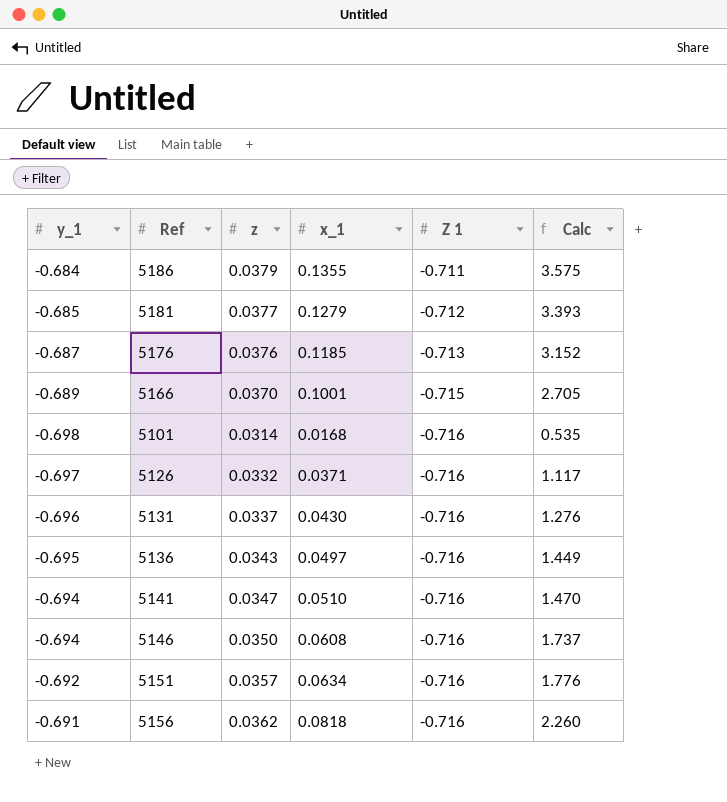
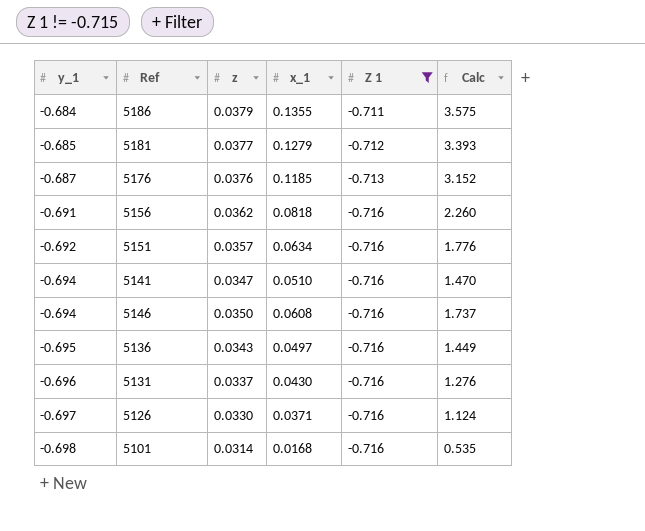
filter: none -> Z 1 != -0.715
row order: Z 1 descending -> y_1 descending
5126 | z: 0.0332 -> 0.0330
5126 | Calc: 1.117 -> 1.124

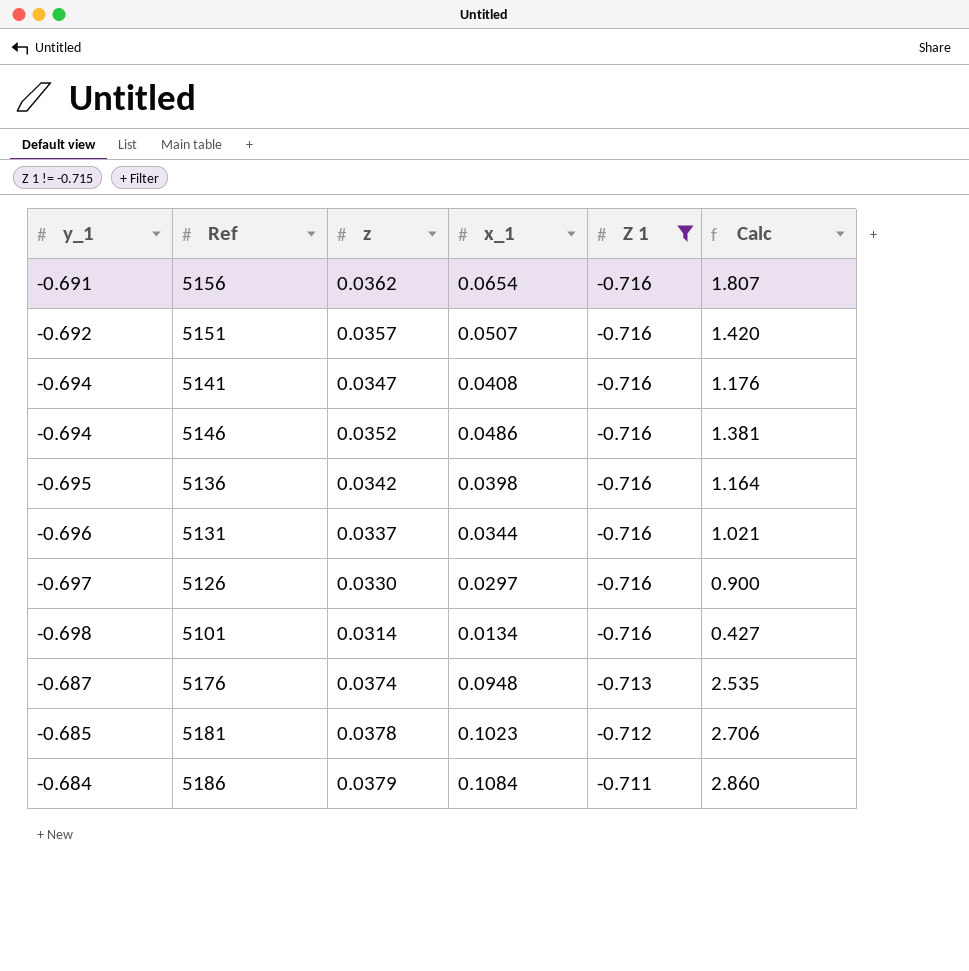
row order: y_1 descending -> Z 1 ascending
5156 | x_1: 0.0818 -> 0.0654
5156 | Calc: 2.260 -> 1.807
5151 | x_1: 0.0634 -> 0.0507
5151 | Calc: 1.776 -> 1.420
5141 | x_1: 0.0510 -> 0.0408
5141 | Calc: 1.470 -> 1.176
5146 | z: 0.0350 -> 0.0352
5146 | x_1: 0.0608 -> 0.0486
5146 | Calc: 1.737 -> 1.381
5136 | z: 0.0343 -> 0.0342
5136 | x_1: 0.0497 -> 0.0398
5136 | Calc: 1.449 -> 1.164
5131 | x_1: 0.0430 -> 0.0344
5131 | Calc: 1.276 -> 1.021
5126 | x_1: 0.0371 -> 0.0297
5126 | Calc: 1.124 -> 0.900
5101 | x_1: 0.0168 -> 0.0134
5101 | Calc: 0.535 -> 0.427
5176 | z: 0.0376 -> 0.0374
5176 | x_1: 0.1185 -> 0.0948
5176 | Calc: 3.152 -> 2.535
5181 | z: 0.0377 -> 0.0378
5181 | x_1: 0.1279 -> 0.1023
5181 | Calc: 3.393 -> 2.706
5186 | x_1: 0.1355 -> 0.1084
5186 | Calc: 3.575 -> 2.860

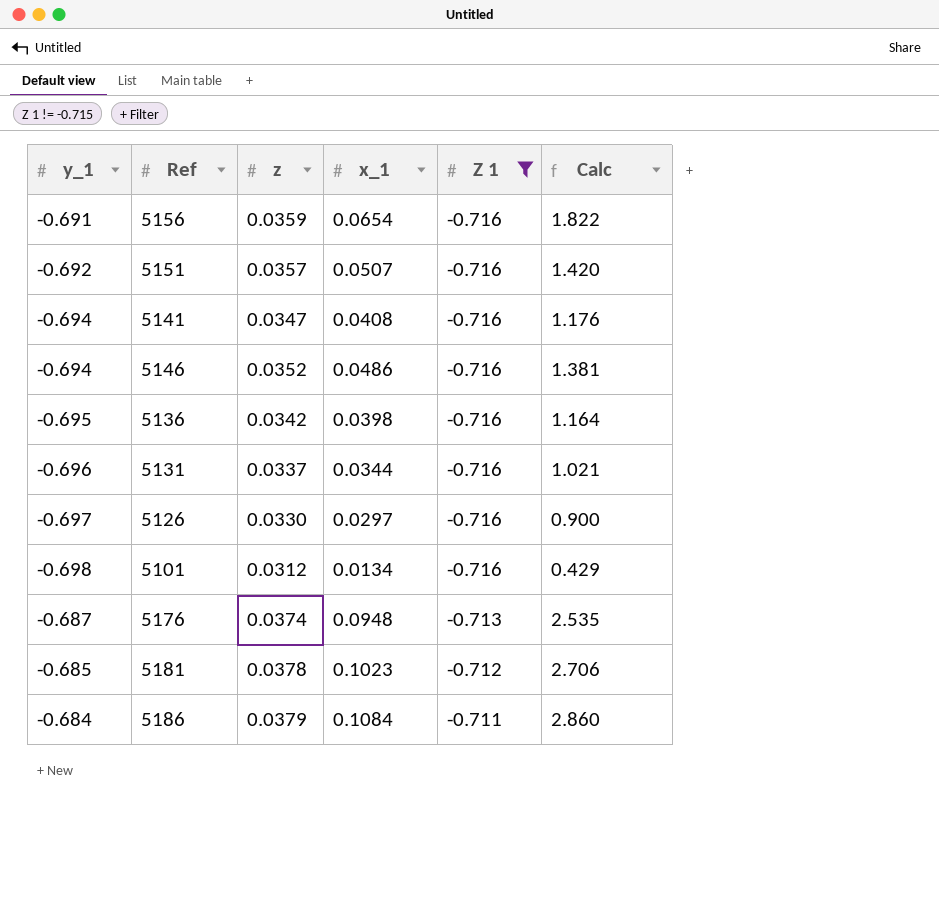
5156 | z: 0.0362 -> 0.0359
5156 | Calc: 1.807 -> 1.822
5101 | z: 0.0314 -> 0.0312
5101 | Calc: 0.427 -> 0.429

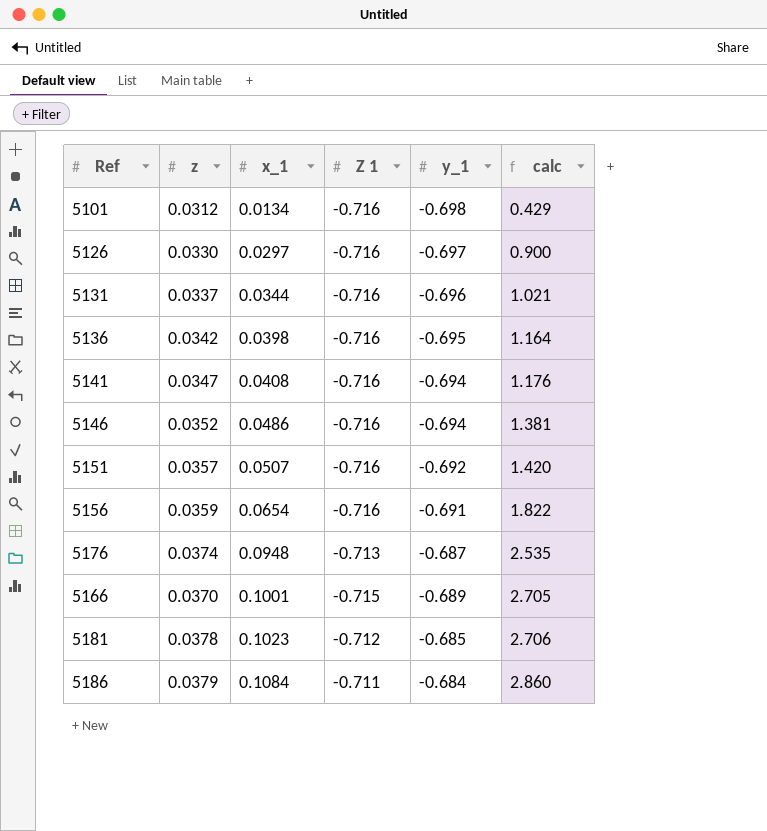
filter: Z 1 != -0.715 -> none
row order: Z 1 ascending -> x_1 ascending
column y_1 | position: 1 -> 5
column name: Calc -> calc

